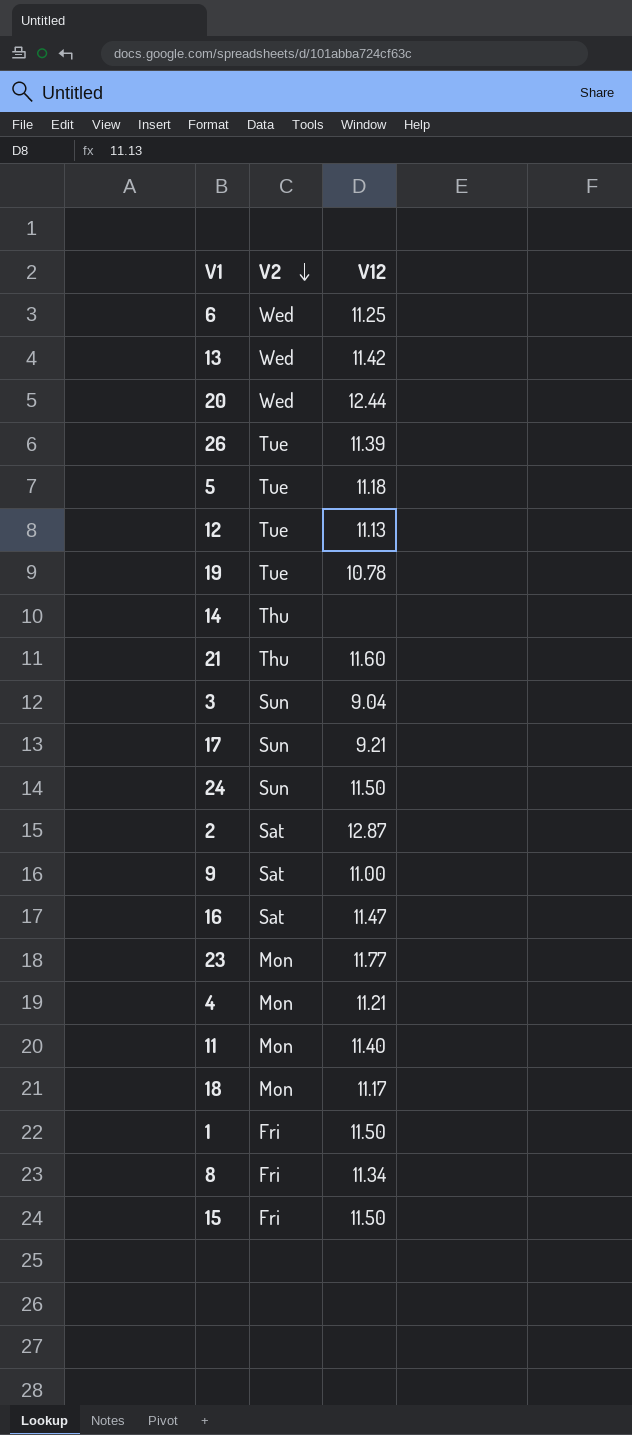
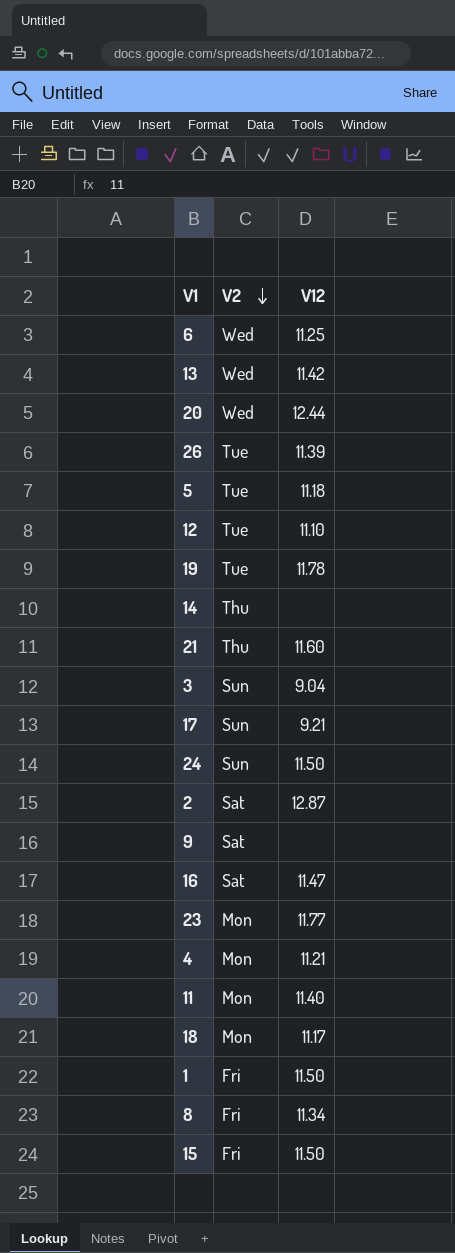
12 | V12: 11.13 -> 11.10
19 | V12: 10.78 -> 11.78
9 | V12: 11.00 -> none

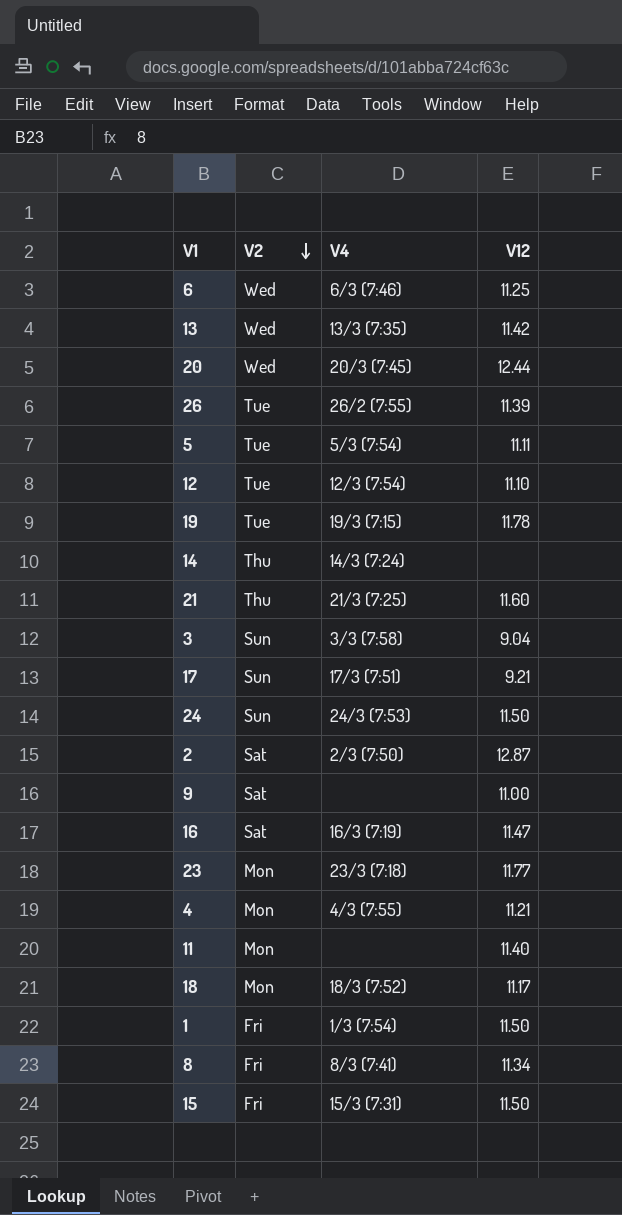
column V4 | position: none -> 3
5 | V12: 11.18 -> 11.11
9 | V12: none -> 11.00

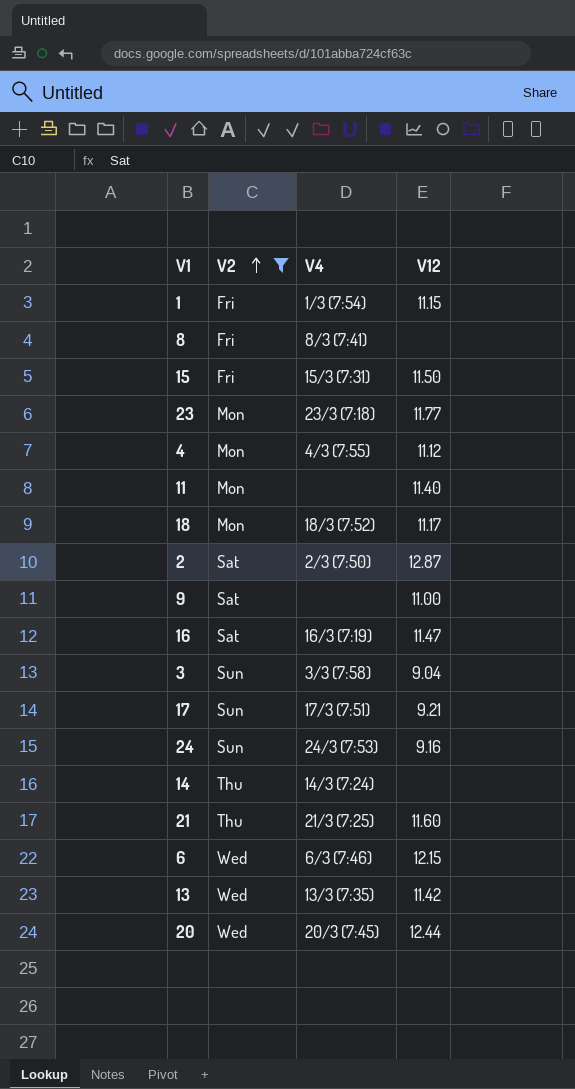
filter: none -> V2 != Tue
row order: V2 descending -> V2 ascending
1 | V12: 11.50 -> 11.15
8 | V12: 11.34 -> none
4 | V12: 11.21 -> 11.12
24 | V12: 11.50 -> 9.16
6 | V12: 11.25 -> 12.15

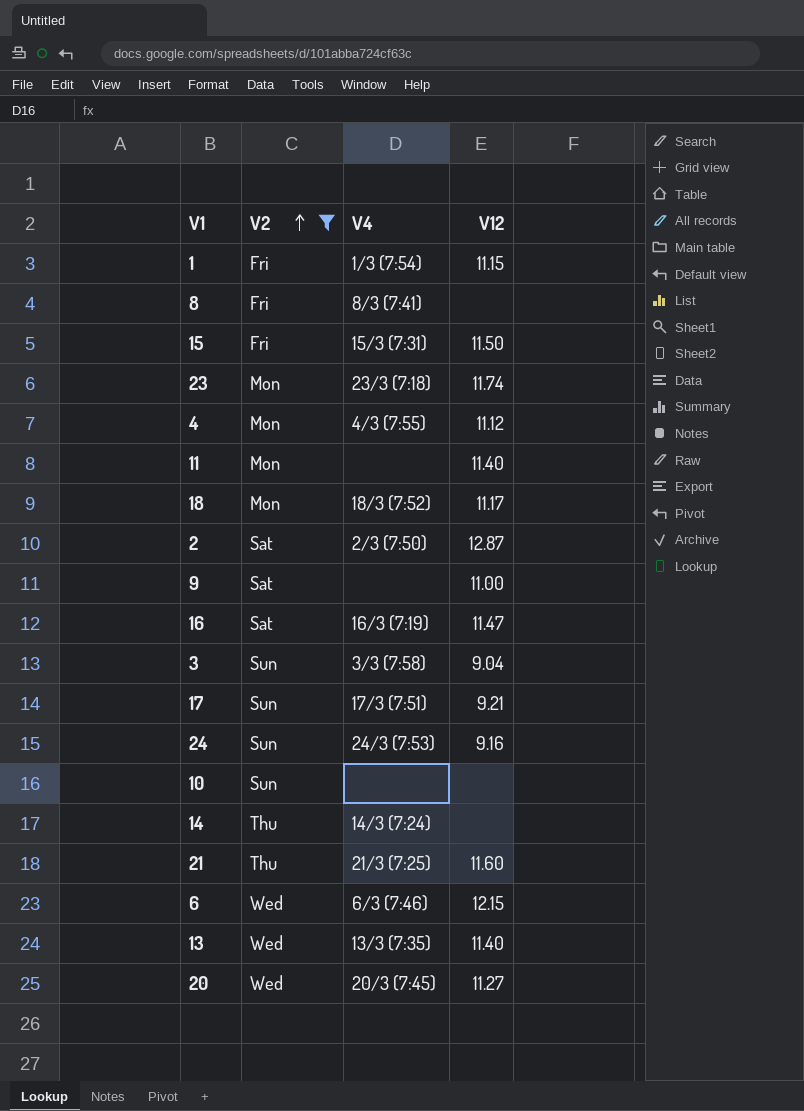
23 | V12: 11.77 -> 11.74
row 10: none -> Sun | none | none
13 | V12: 11.42 -> 11.40
20 | V12: 12.44 -> 11.27

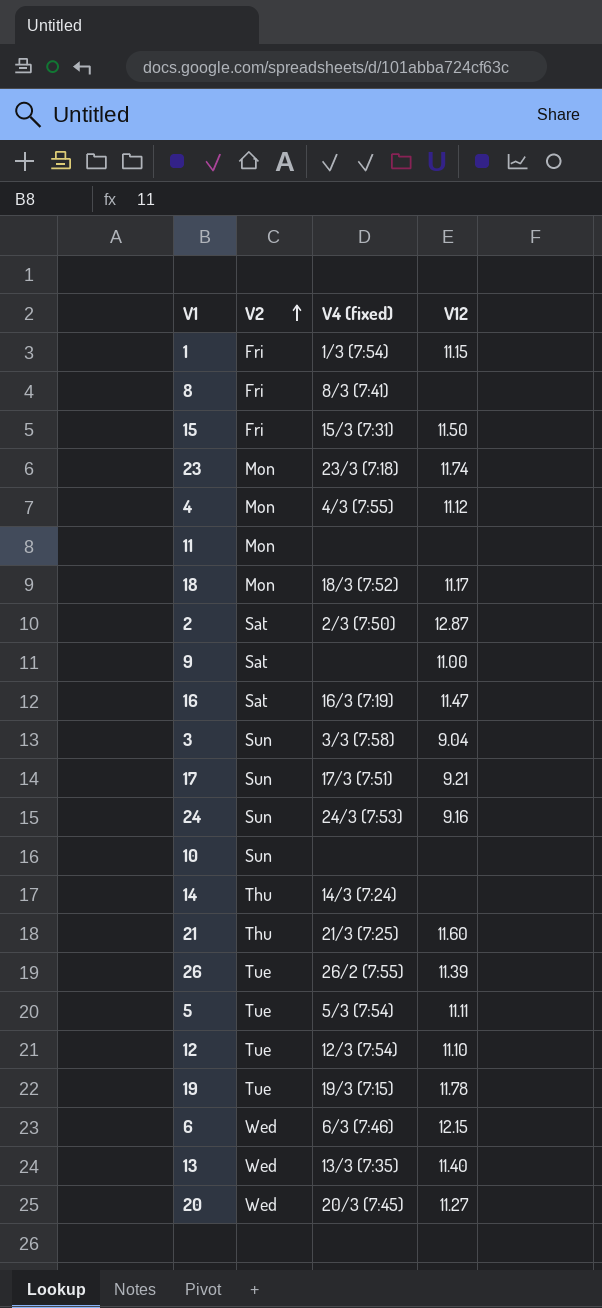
filter: V2 != Tue -> none
column name: V4 -> V4 (fixed)
11 | V12: 11.40 -> none

